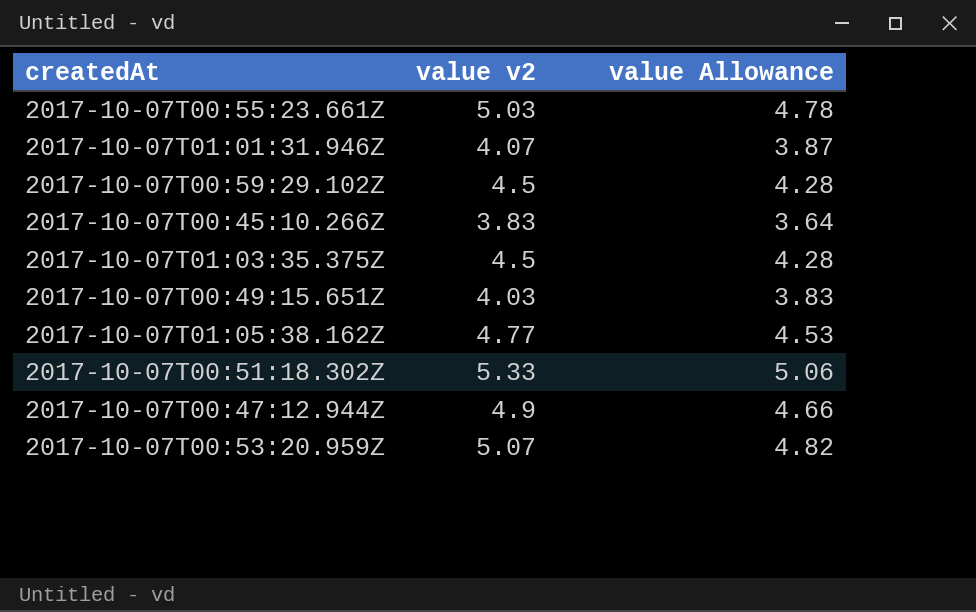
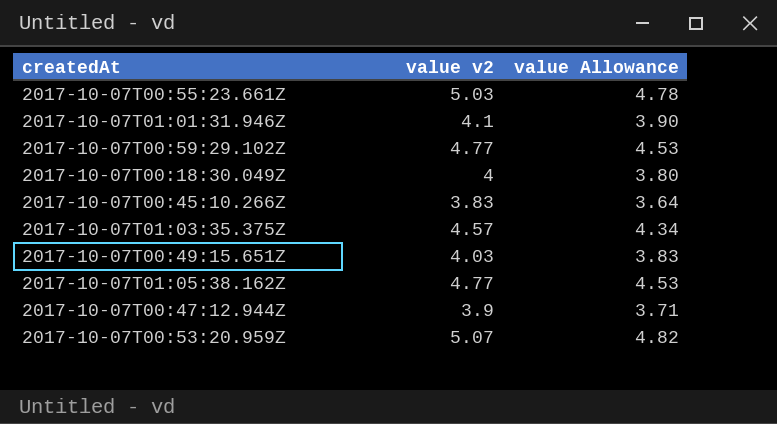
row 2017-10-07T00:51:18.302Z: 5.33 | 5.06 -> none
2017-10-07T01:01:31.946Z | value v2: 4.07 -> 4.1
2017-10-07T01:01:31.946Z | value Allowance: 3.87 -> 3.90
2017-10-07T00:59:29.102Z | value v2: 4.5 -> 4.77
2017-10-07T00:59:29.102Z | value Allowance: 4.28 -> 4.53
row 2017-10-07T00:18:30.049Z: none -> 4 | 3.80
2017-10-07T01:03:35.375Z | value v2: 4.5 -> 4.57
2017-10-07T01:03:35.375Z | value Allowance: 4.28 -> 4.34
2017-10-07T00:47:12.944Z | value v2: 4.9 -> 3.9
2017-10-07T00:47:12.944Z | value Allowance: 4.66 -> 3.71

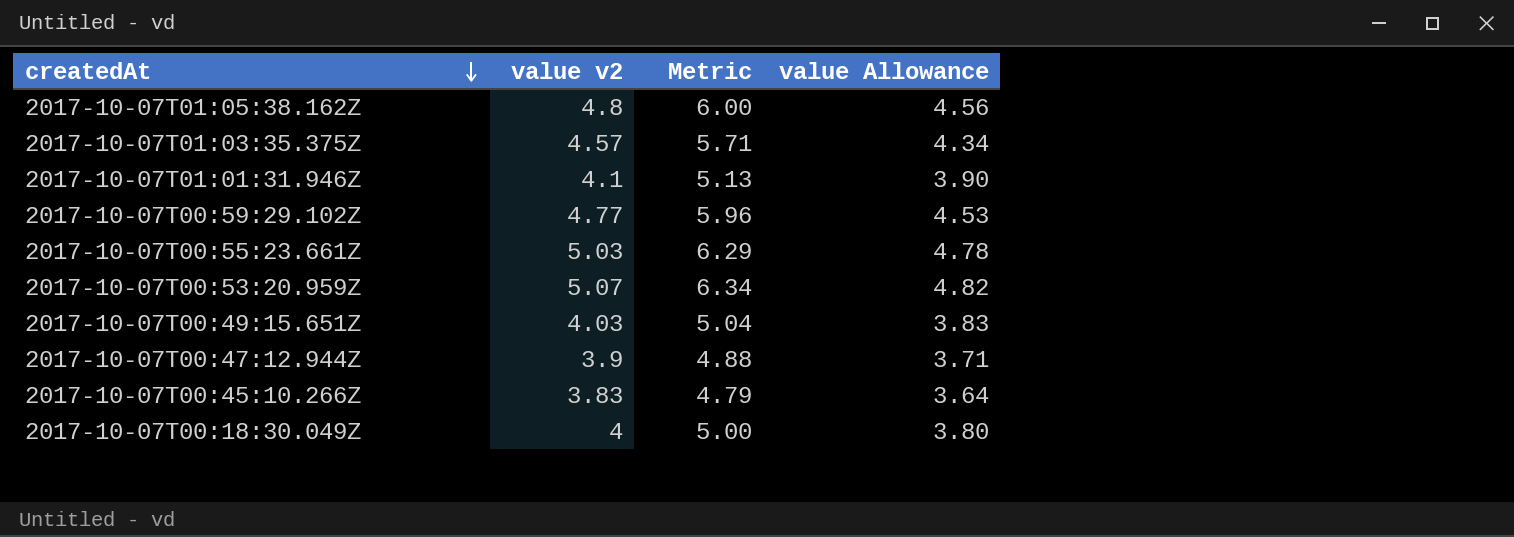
row order: none -> createdAt descending
column Metric | formula: none -> [value v2] * 1.25
2017-10-07T01:05:38.162Z | value v2: 4.77 -> 4.8
2017-10-07T01:05:38.162Z | value Allowance: 4.53 -> 4.56

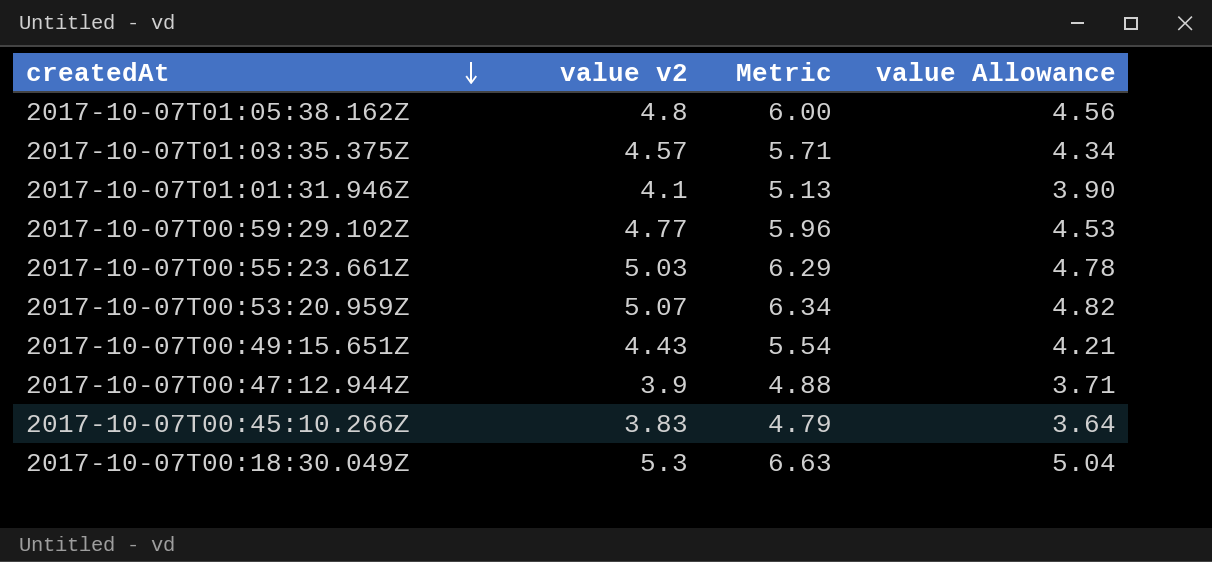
2017-10-07T00:49:15.651Z | value v2: 4.03 -> 4.43
2017-10-07T00:49:15.651Z | Metric: 5.04 -> 5.54
2017-10-07T00:49:15.651Z | value Allowance: 3.83 -> 4.21
2017-10-07T00:18:30.049Z | value v2: 4 -> 5.3
2017-10-07T00:18:30.049Z | Metric: 5.00 -> 6.63
2017-10-07T00:18:30.049Z | value Allowance: 3.80 -> 5.04

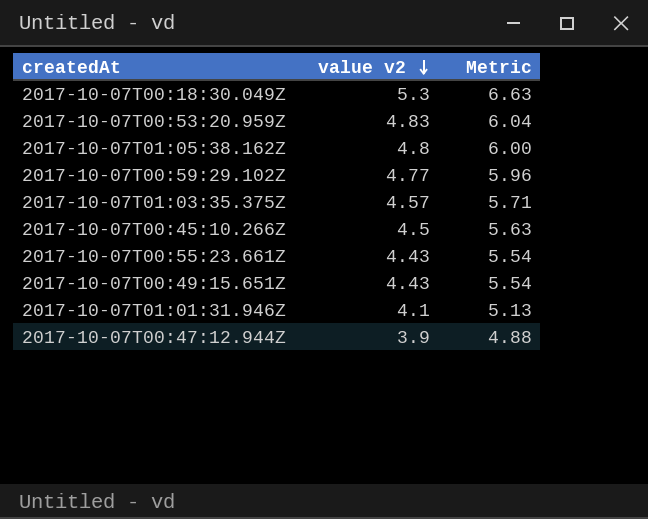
row order: createdAt descending -> value v2 descending
column value Allowance | formula: [value v2] * 0.95 -> none
2017-10-07T00:53:20.959Z | value v2: 5.07 -> 4.83
2017-10-07T00:53:20.959Z | Metric: 6.34 -> 6.04
2017-10-07T00:45:10.266Z | value v2: 3.83 -> 4.5
2017-10-07T00:45:10.266Z | Metric: 4.79 -> 5.63
2017-10-07T00:55:23.661Z | value v2: 5.03 -> 4.43
2017-10-07T00:55:23.661Z | Metric: 6.29 -> 5.54

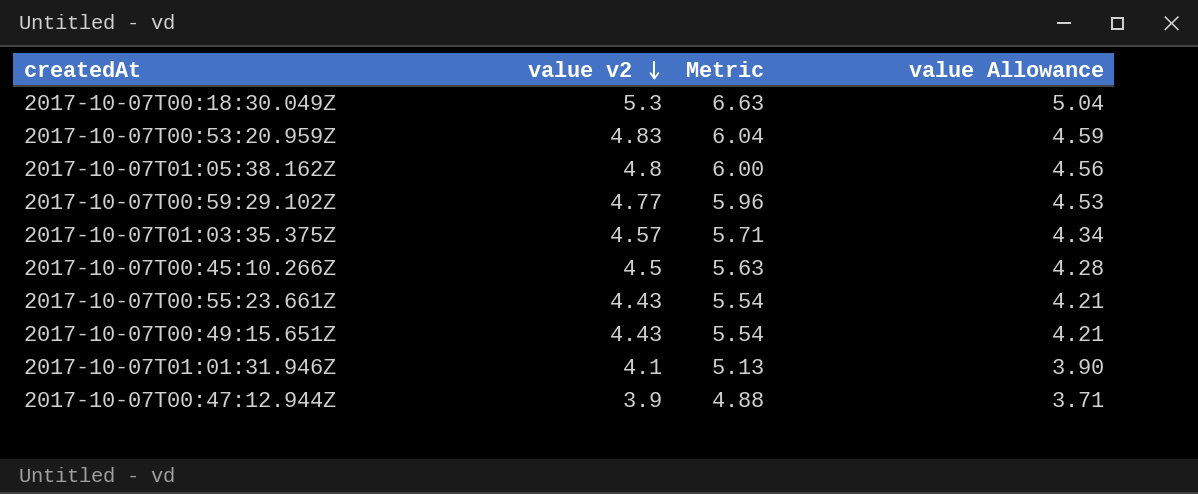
column value Allowance | formula: none -> [value v2] * 0.95

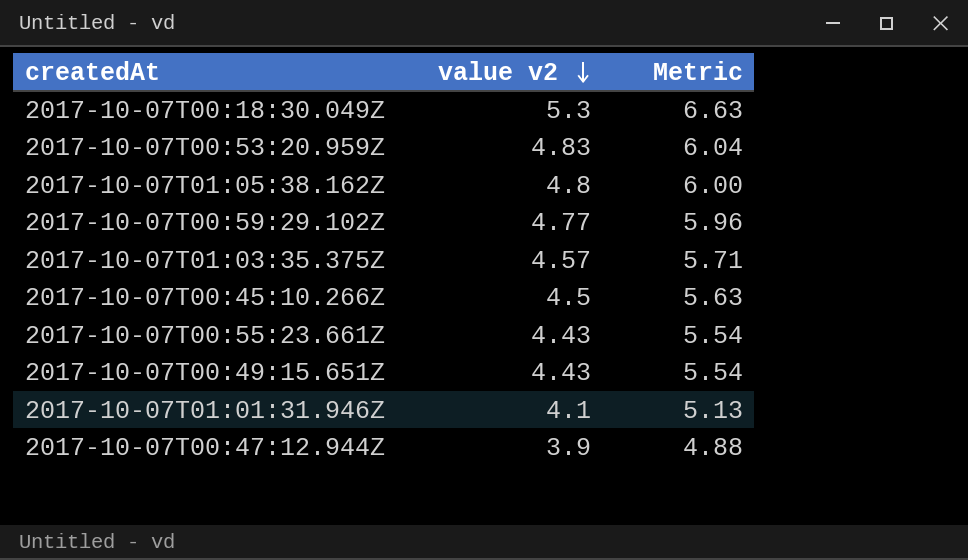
column value Allowance | formula: [value v2] * 0.95 -> none

